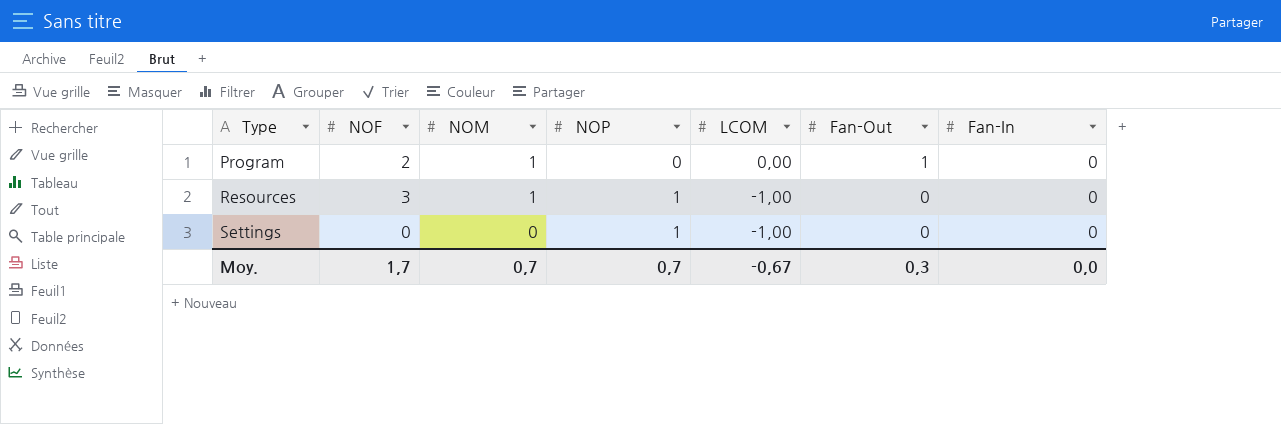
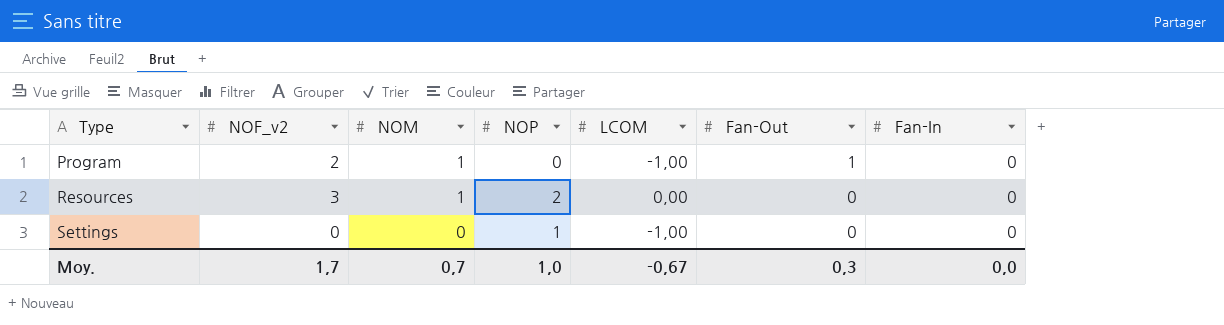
column name: NOF -> NOF_v2
Program | LCOM: 0,00 -> -1,00
Resources | NOP: 1 -> 2
Resources | LCOM: -1,00 -> 0,00
Moy. | NOP: 0,7 -> 1,0

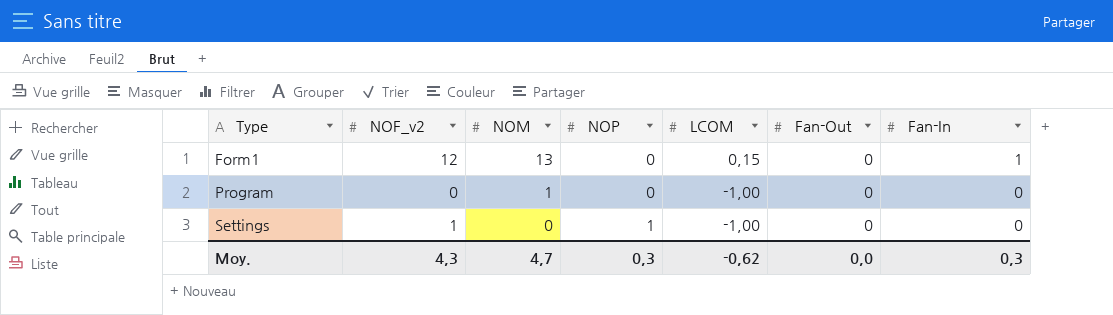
row Resources: 3 | 1 | 2 | 0,00 | 0 | 0 -> none
row Form1: none -> 12 | 13 | 0 | 0,15 | 0 | 1
Program | NOF_v2: 2 -> 0
Program | Fan-Out: 1 -> 0
Settings | NOF_v2: 0 -> 1
Moy. | NOF_v2: 1,7 -> 4,3
Moy. | NOM: 0,7 -> 4,7
Moy. | NOP: 1,0 -> 0,3
Moy. | LCOM: -0,67 -> -0,62
Moy. | Fan-Out: 0,3 -> 0,0
Moy. | Fan-In: 0,0 -> 0,3

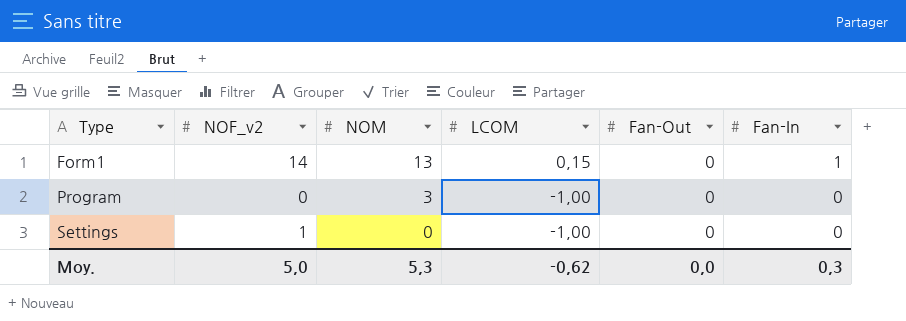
column NOP | position: 4 -> none
Form1 | NOF_v2: 12 -> 14
Program | NOM: 1 -> 3
Moy. | NOF_v2: 4,3 -> 5,0
Moy. | NOM: 4,7 -> 5,3

